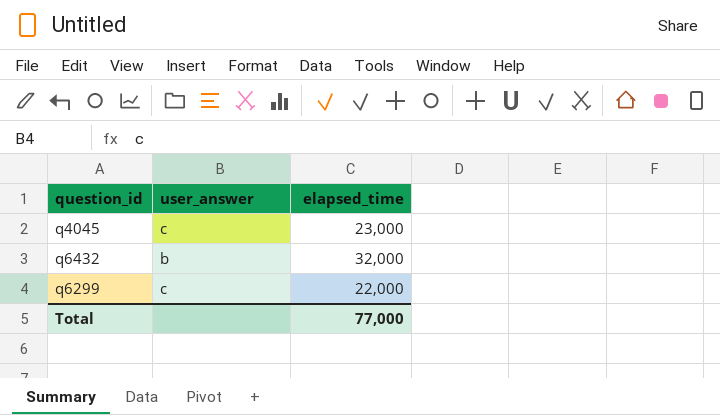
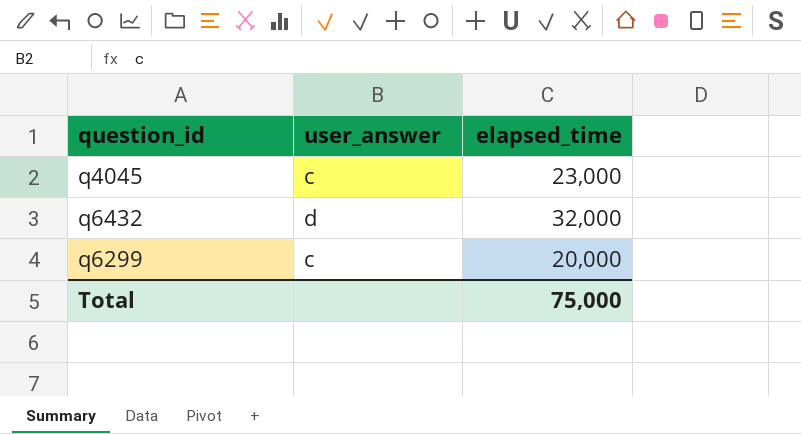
q6432 | user_answer: b -> d
q6299 | elapsed_time: 22,000 -> 20,000
Total | elapsed_time: 77,000 -> 75,000

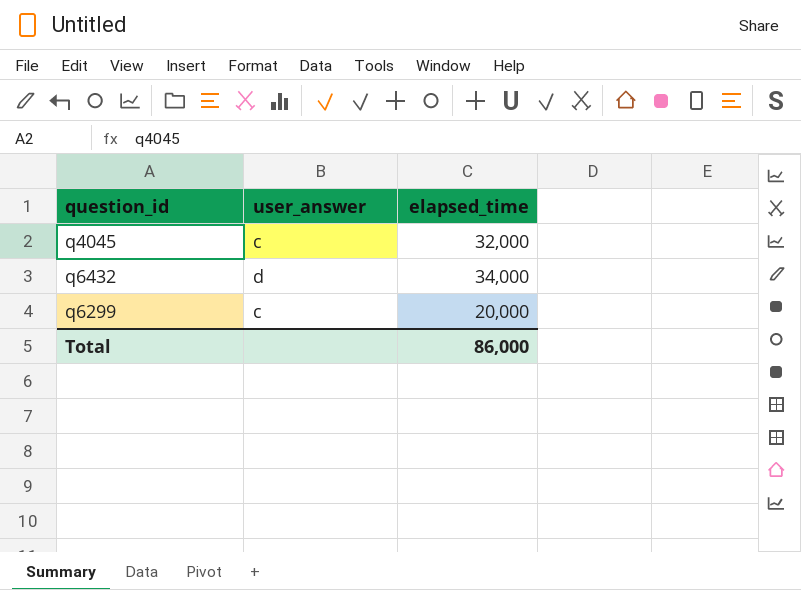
q4045 | elapsed_time: 23,000 -> 32,000
q6432 | elapsed_time: 32,000 -> 34,000
Total | elapsed_time: 75,000 -> 86,000

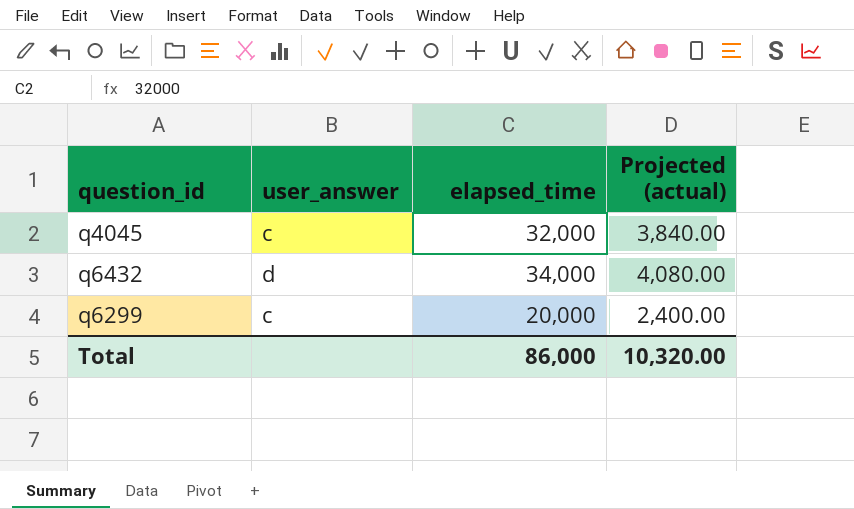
column Projected (actual) | formula: none -> [elapsed_time] * 0.12

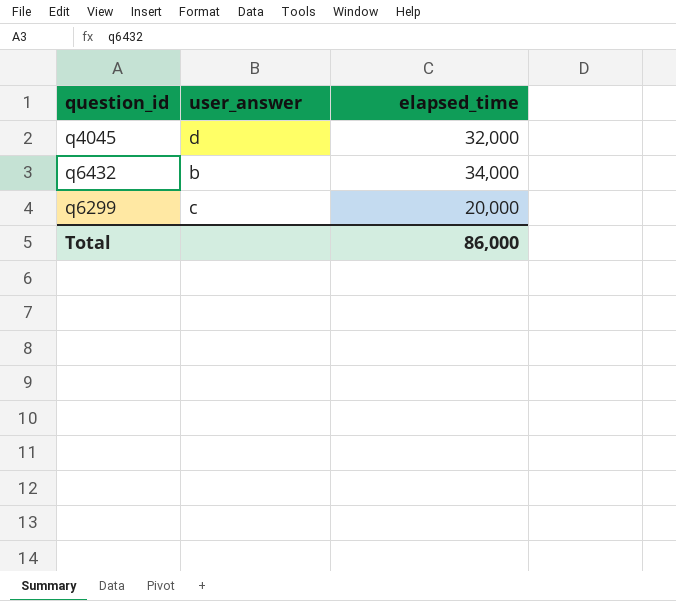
column Projected (actual) | formula: [elapsed_time] * 0.12 -> none
q4045 | user_answer: c -> d
q6432 | user_answer: d -> b

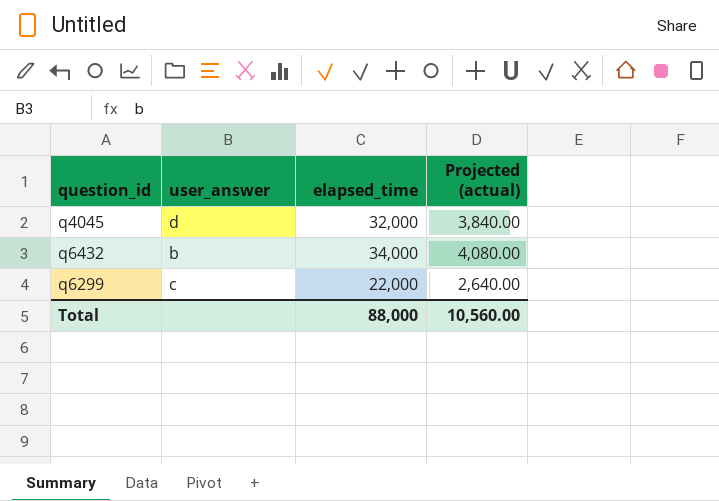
column Projected (actual) | formula: none -> [elapsed_time] * 0.12
q6299 | elapsed_time: 20,000 -> 22,000
Total | elapsed_time: 86,000 -> 88,000

